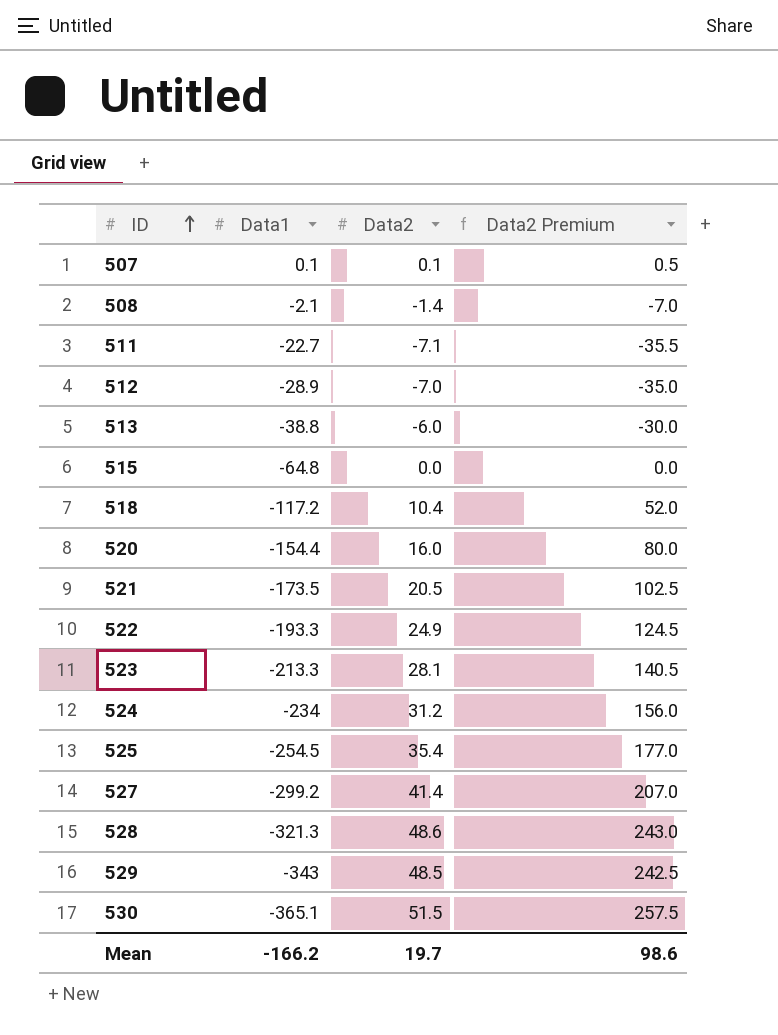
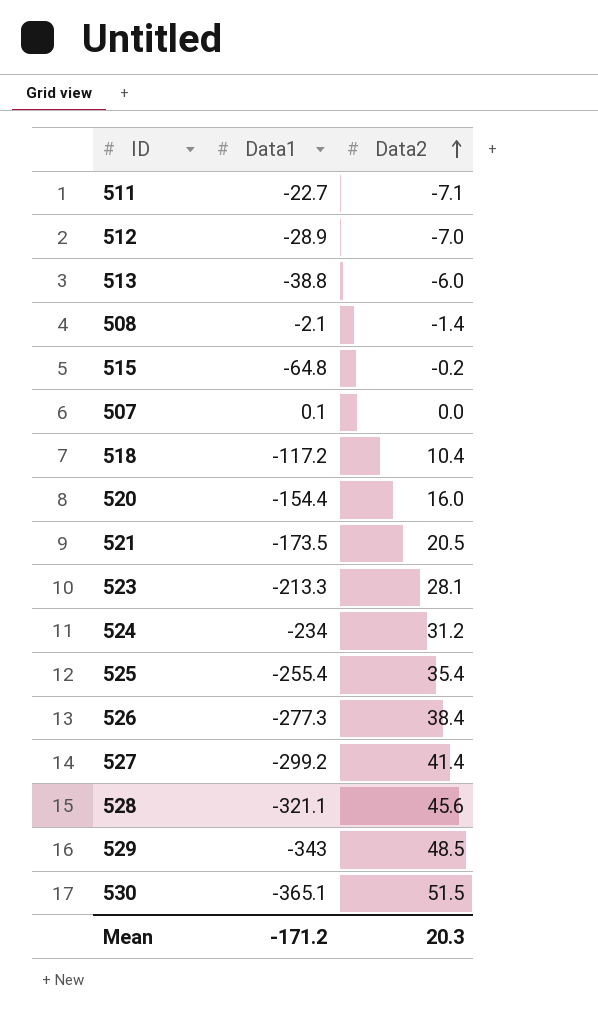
row order: ID ascending -> Data2 ascending
column Data2 Premium | formula: [Data2] * 5 -> none
row 522: -193.3 | 24.9 | 124.5 -> none
515 | Data2: 0.0 -> -0.2
507 | Data2: 0.1 -> 0.0
525 | Data1: -254.5 -> -255.4
row 526: none -> -277.3 | 38.4
528 | Data1: -321.3 -> -321.1
528 | Data2: 48.6 -> 45.6
Mean | Data1: -166.2 -> -171.2
Mean | Data2: 19.7 -> 20.3

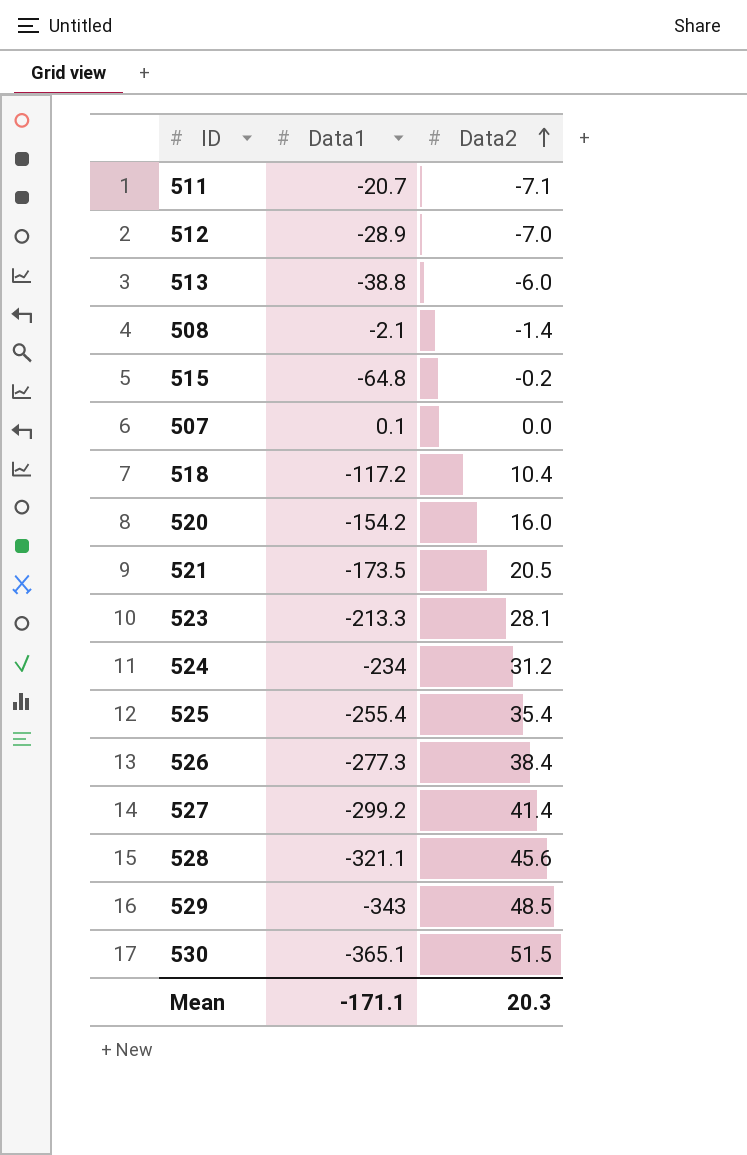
511 | Data1: -22.7 -> -20.7
520 | Data1: -154.4 -> -154.2
Mean | Data1: -171.2 -> -171.1

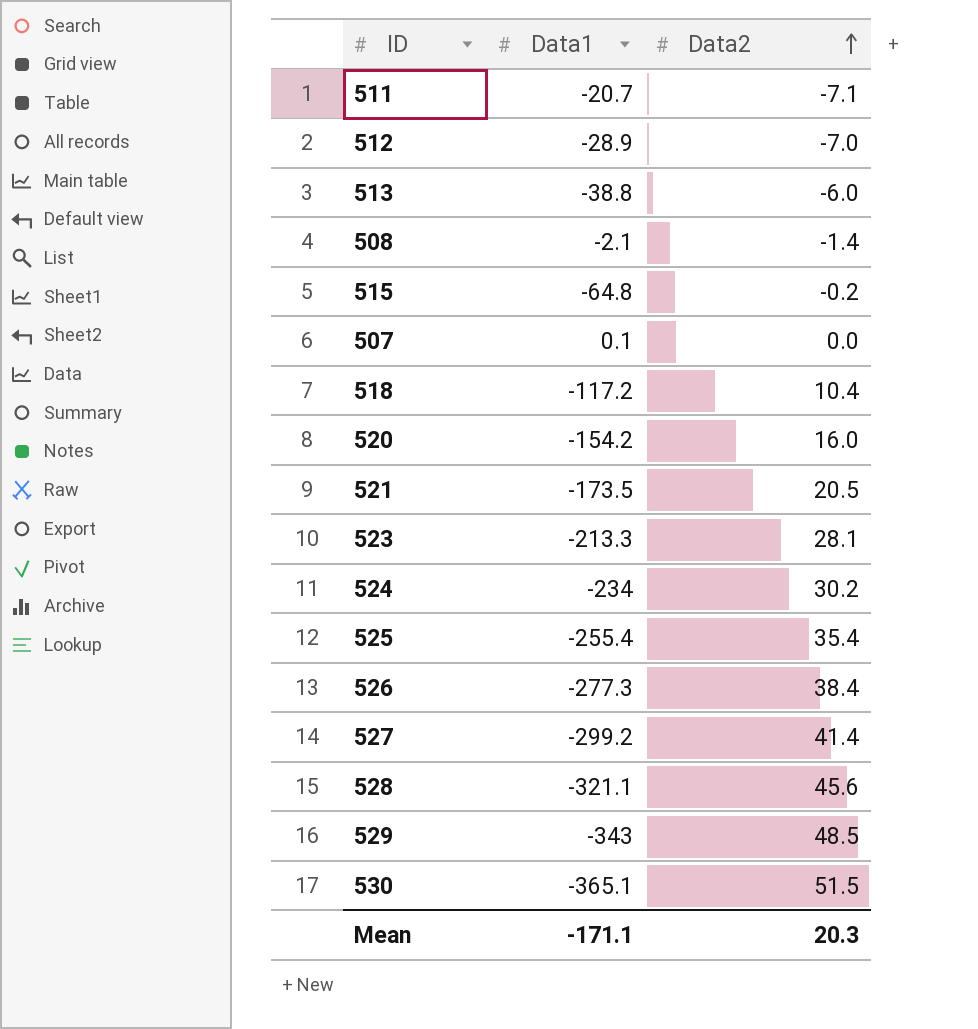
524 | Data2: 31.2 -> 30.2

